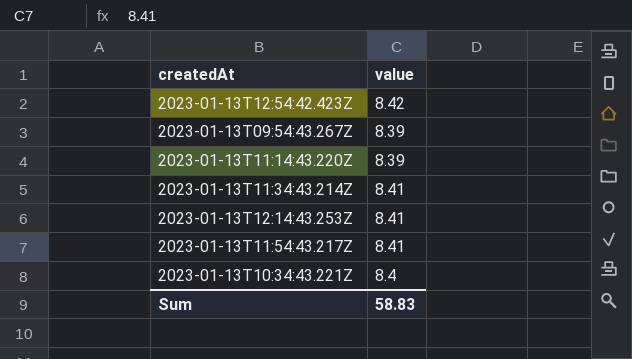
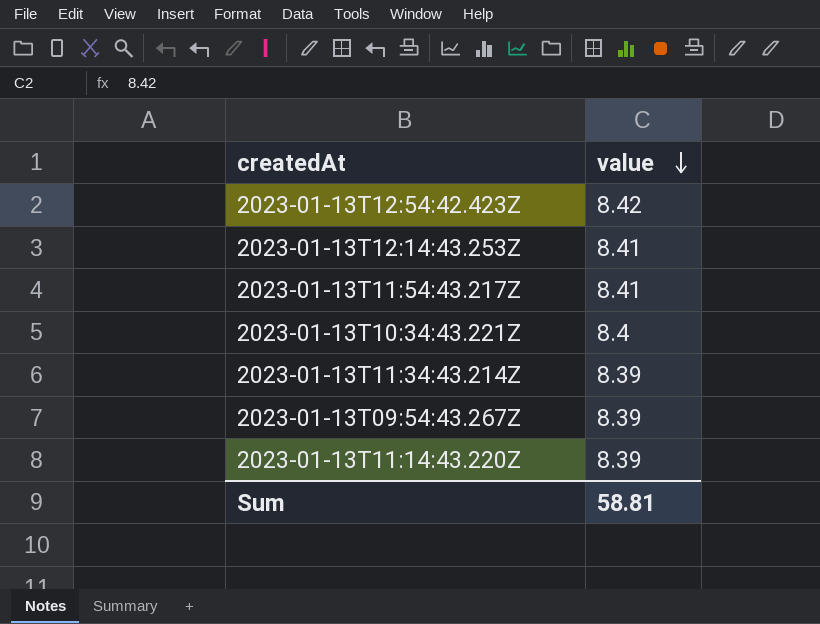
row order: none -> value descending
2023-01-13T11:34:43.214Z | value: 8.41 -> 8.39
Sum | value: 58.83 -> 58.81

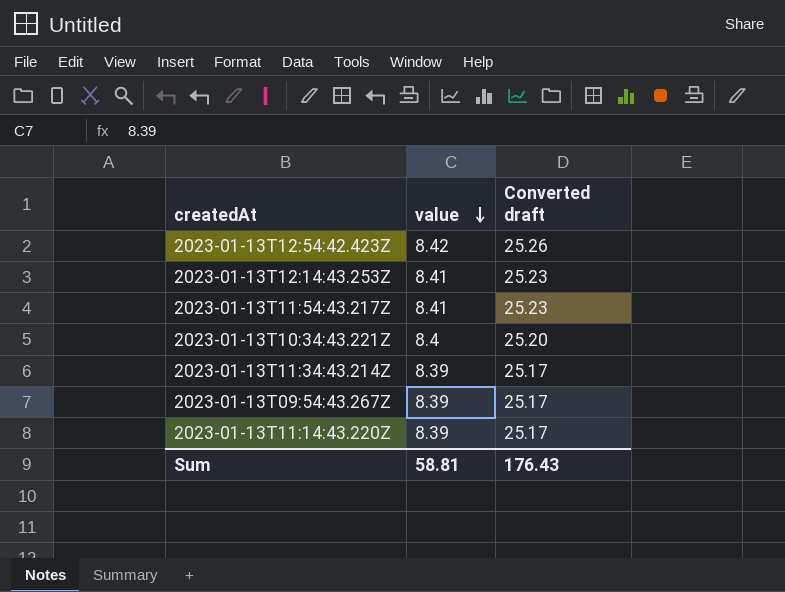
column Converted draft | formula: none -> [value] * 3

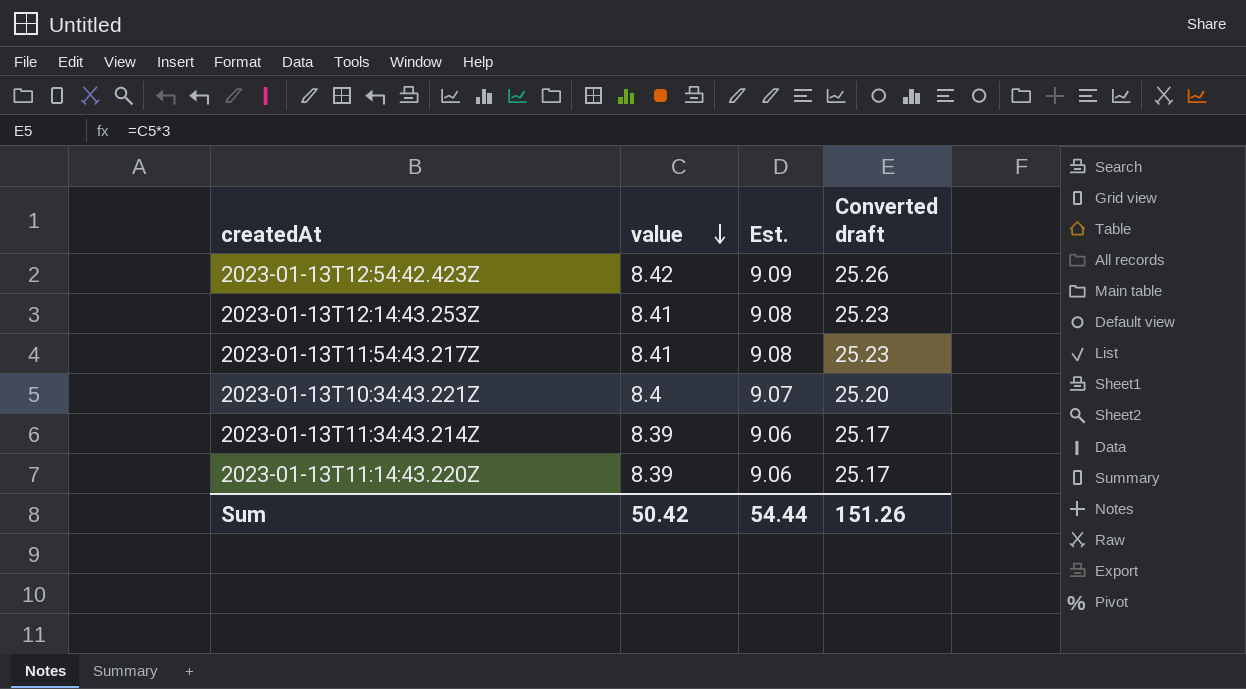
column Est. | formula: none -> [value] * 1.08
row 2023-01-13T09:54:43.267Z: 8.39 | 25.17 -> none
Sum | value: 58.81 -> 50.42
Sum | Converted draft: 176.43 -> 151.26

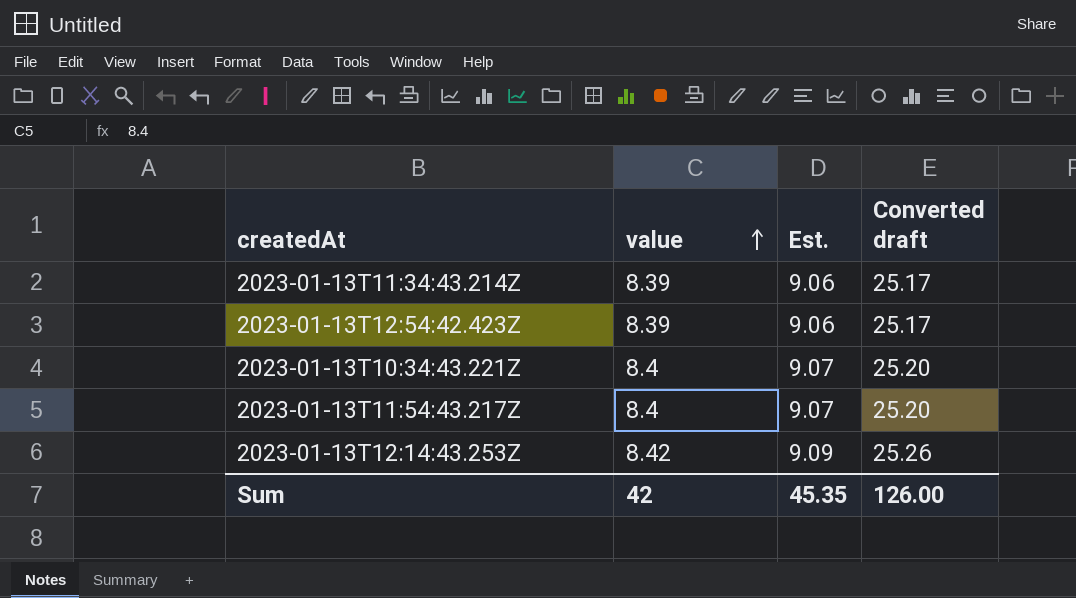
row order: value descending -> value ascending
row 2023-01-13T11:14:43.220Z: 8.39 | 9.06 | 25.17 -> none
2023-01-13T12:54:42.423Z | value: 8.42 -> 8.39
2023-01-13T12:54:42.423Z | Est.: 9.09 -> 9.06
2023-01-13T12:54:42.423Z | Converted draft: 25.26 -> 25.17
2023-01-13T11:54:43.217Z | value: 8.41 -> 8.4
2023-01-13T11:54:43.217Z | Est.: 9.08 -> 9.07
2023-01-13T11:54:43.217Z | Converted draft: 25.23 -> 25.20
2023-01-13T12:14:43.253Z | value: 8.41 -> 8.42
2023-01-13T12:14:43.253Z | Est.: 9.08 -> 9.09
2023-01-13T12:14:43.253Z | Converted draft: 25.23 -> 25.26
Sum | value: 50.42 -> 42
Sum | Est.: 54.44 -> 45.35
Sum | Converted draft: 151.26 -> 126.00

